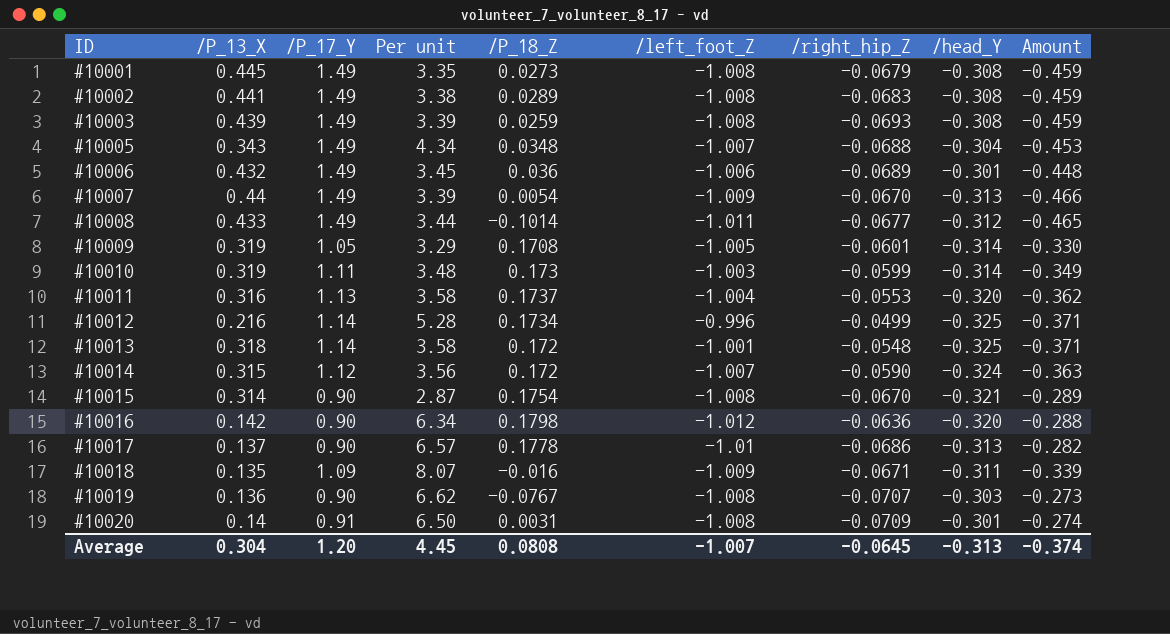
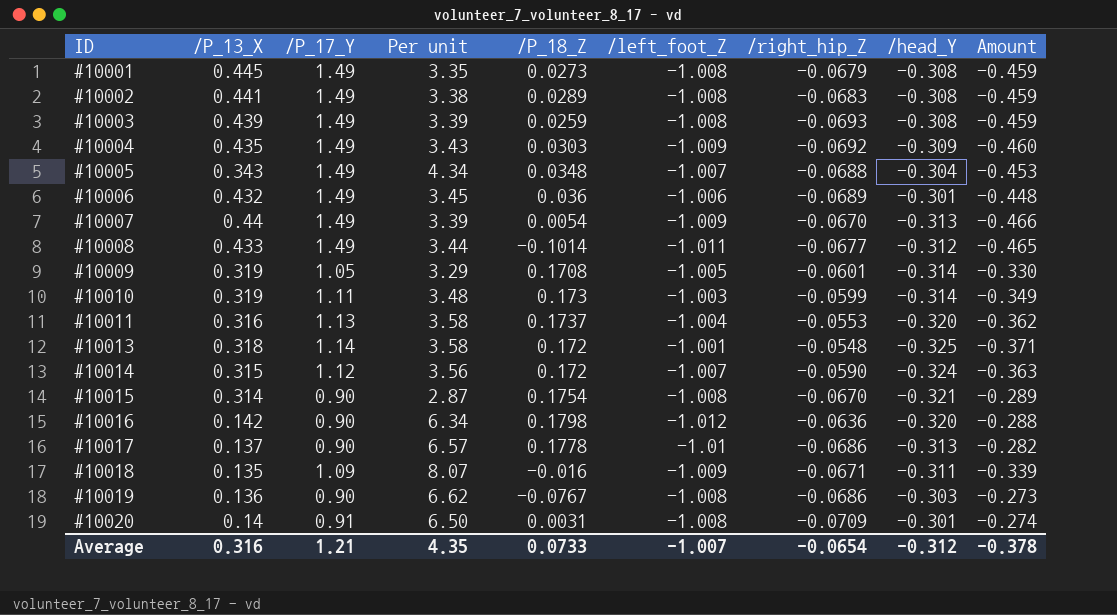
row #10012: 0.216 | 1.14 | 5.28 | 0.1734 | -0.996 | -0.0499 | -0.325 | -0.371 -> none
row #10004: none -> 0.435 | 1.49 | 3.43 | 0.0303 | -1.009 | -0.0692 | -0.309 | -0.460
#10019 | /right_hip_Z: -0.0707 -> -0.0686
Average | /P_13_X: 0.304 -> 0.316
Average | /P_17_Y: 1.20 -> 1.21
Average | Per unit: 4.45 -> 4.35
Average | /P_18_Z: 0.0808 -> 0.0733
Average | /right_hip_Z: -0.0645 -> -0.0654
Average | /head_Y: -0.313 -> -0.312
Average | Amount: -0.374 -> -0.378

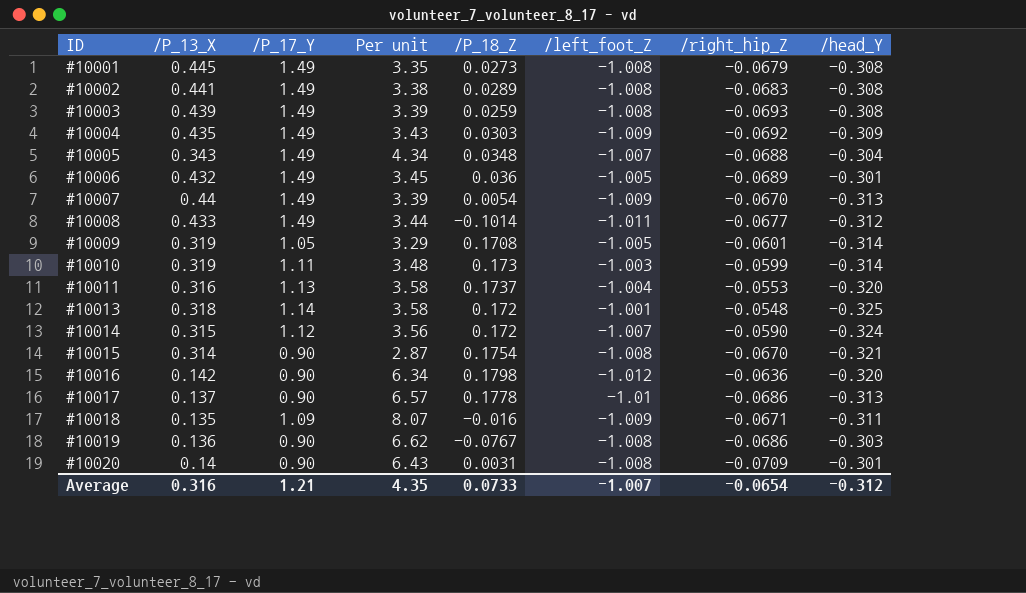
column Amount | formula: [/P_17_Y] * [/head_Y] -> none
#10006 | /left_foot_Z: -1.006 -> -1.005
#10020 | /P_17_Y: 0.91 -> 0.90
#10020 | Per unit: 6.50 -> 6.43

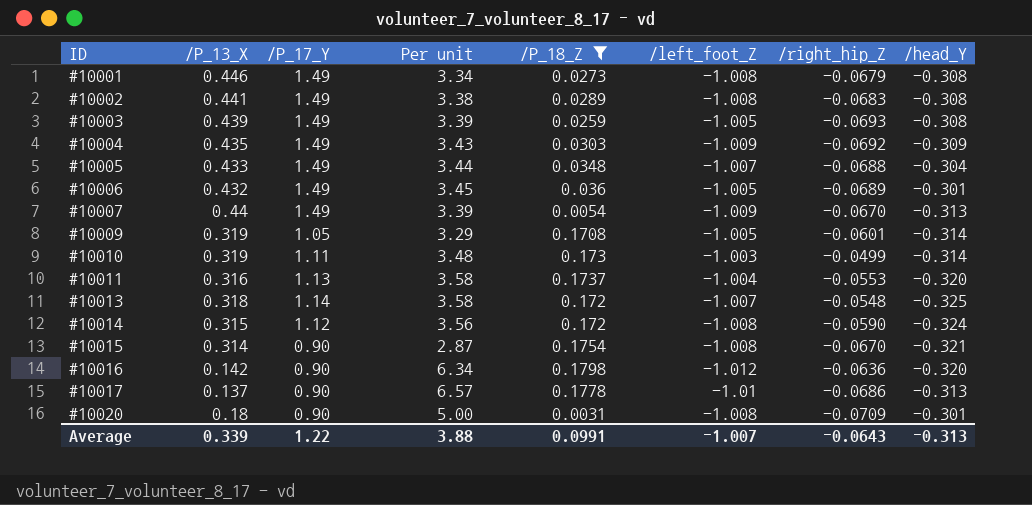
filter: none -> /P_18_Z >= 0.0031
#10001 | /P_13_X: 0.445 -> 0.446
#10001 | Per unit: 3.35 -> 3.34
#10003 | /left_foot_Z: -1.008 -> -1.005
#10005 | /P_13_X: 0.343 -> 0.433
#10005 | Per unit: 4.34 -> 3.44
#10010 | /right_hip_Z: -0.0599 -> -0.0499
#10013 | /left_foot_Z: -1.001 -> -1.007
#10014 | /left_foot_Z: -1.007 -> -1.008
#10020 | /P_13_X: 0.14 -> 0.18
#10020 | Per unit: 6.43 -> 5.00
Average | /P_13_X: 0.316 -> 0.339
Average | /P_17_Y: 1.21 -> 1.22
Average | Per unit: 4.35 -> 3.88
Average | /P_18_Z: 0.0733 -> 0.0991
Average | /right_hip_Z: -0.0654 -> -0.0643
Average | /head_Y: -0.312 -> -0.313

